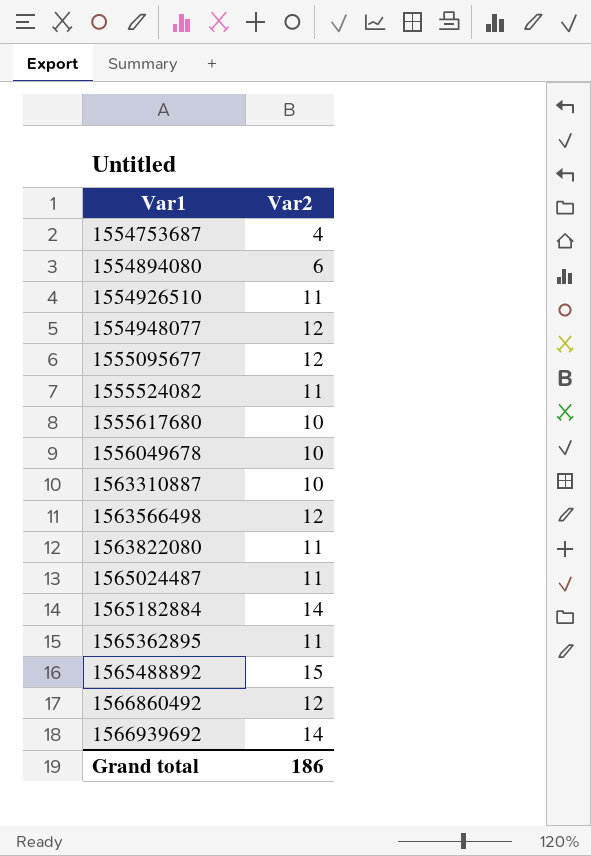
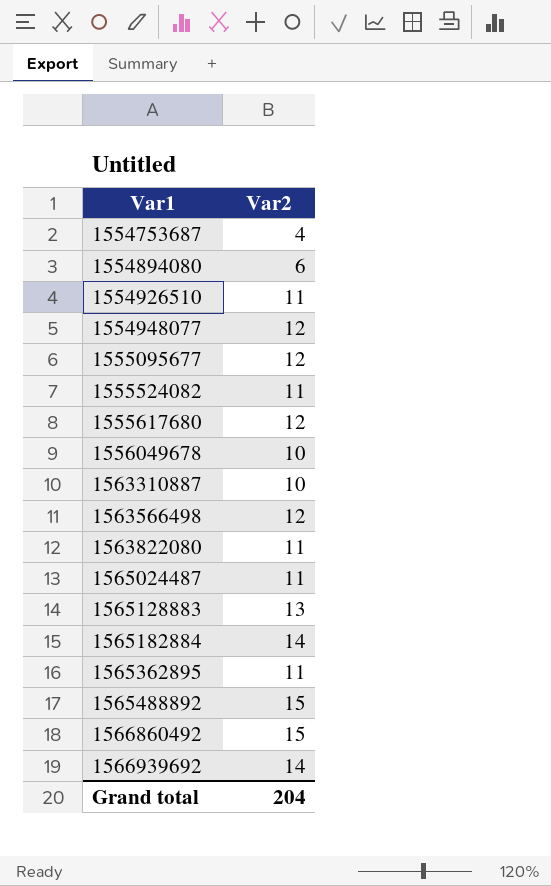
1555617680 | Var2: 10 -> 12
row 1565128883: none -> 13
1566860492 | Var2: 12 -> 15
Grand total | Var2: 186 -> 204

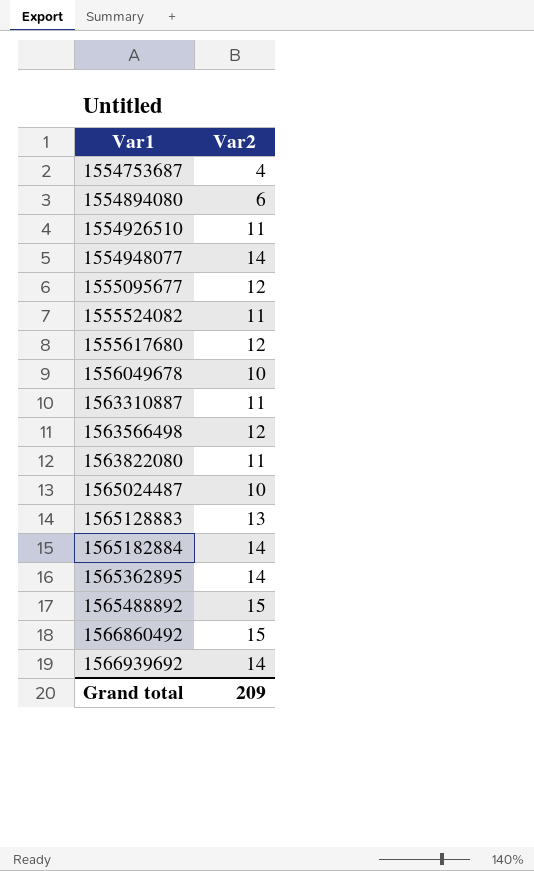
1554948077 | Var2: 12 -> 14
1563310887 | Var2: 10 -> 11
1565024487 | Var2: 11 -> 10
1565362895 | Var2: 11 -> 14
Grand total | Var2: 204 -> 209

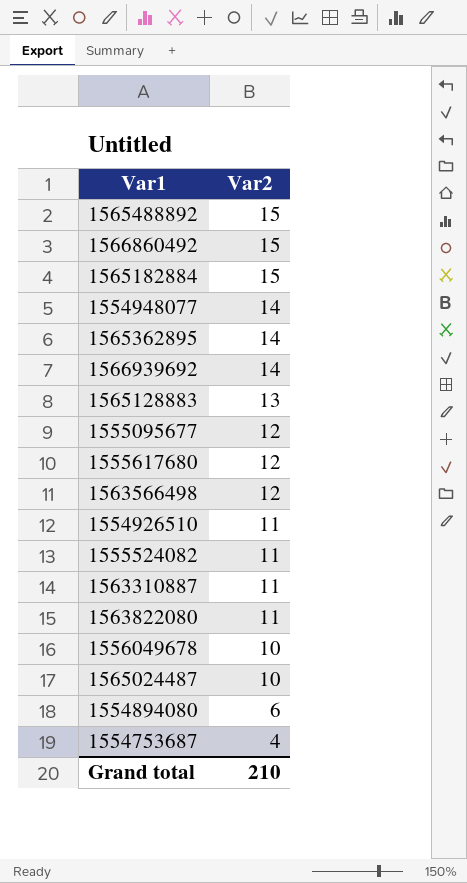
row order: Var1 ascending -> Var2 descending
1565182884 | Var2: 14 -> 15
Grand total | Var2: 209 -> 210

